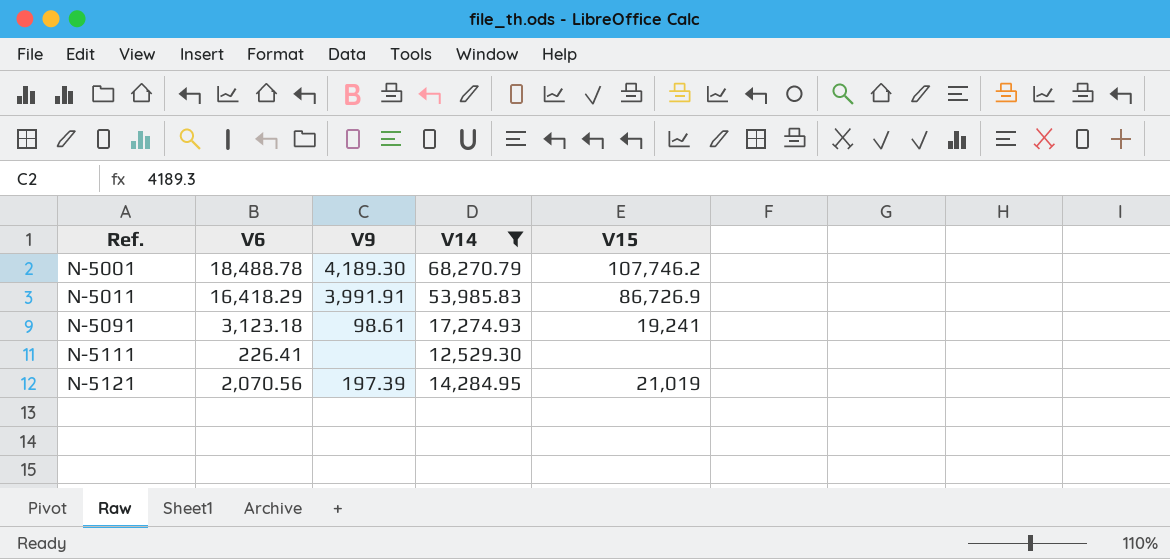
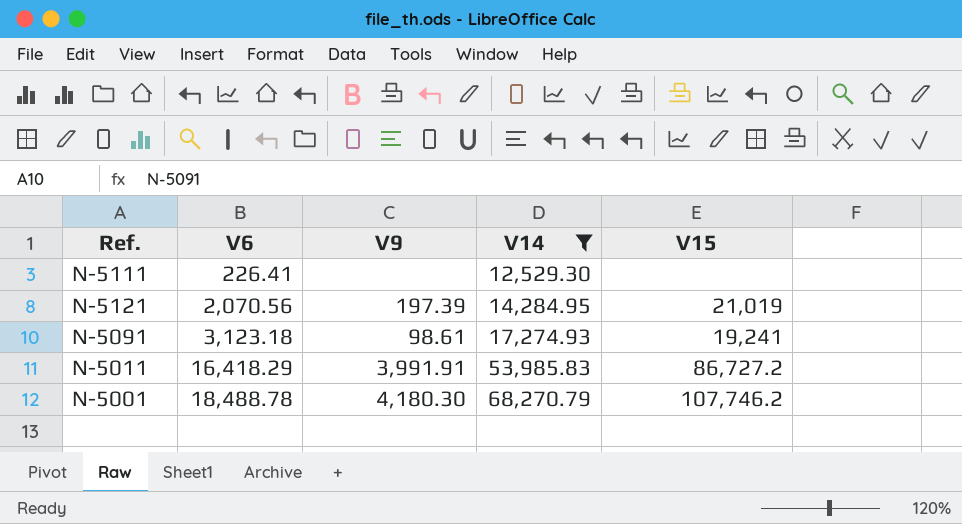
row order: Ref. ascending -> V6 ascending
N-5011 | V15: 86,726.9 -> 86,727.2
N-5001 | V9: 4,189.30 -> 4,180.30

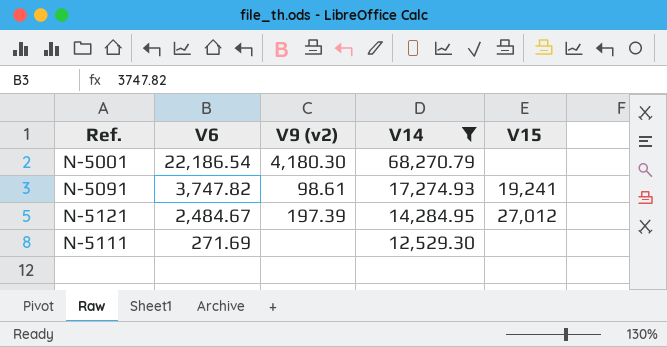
row order: V6 ascending -> V6 descending
column name: V9 -> V9 (v2)
row N-5011: 16,418.29 | 3,991.91 | 53,985.83 | 86,727.2 -> none
N-5001 | V6: 18,488.78 -> 22,186.54
N-5001 | V15: 107,746.2 -> none
N-5091 | V6: 3,123.18 -> 3,747.82
N-5121 | V6: 2,070.56 -> 2,484.67
N-5121 | V15: 21,019 -> 27,012
N-5111 | V6: 226.41 -> 271.69

